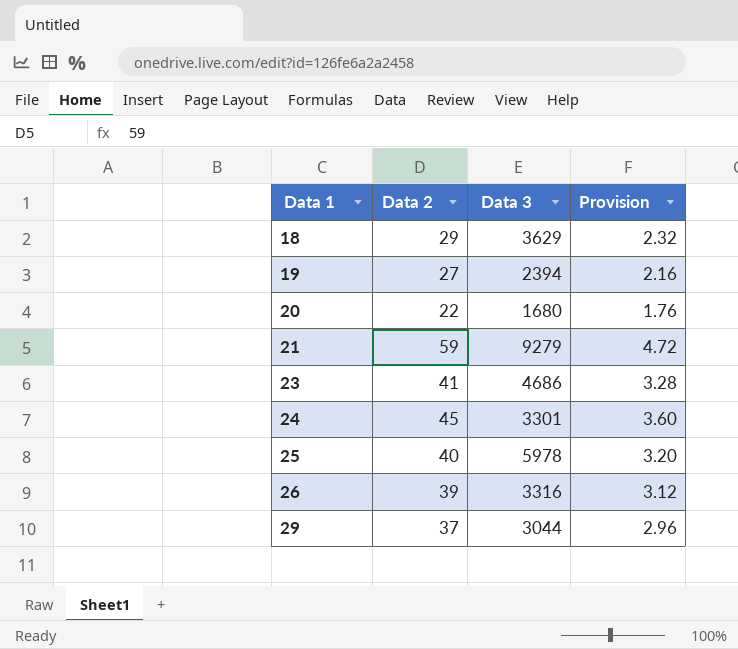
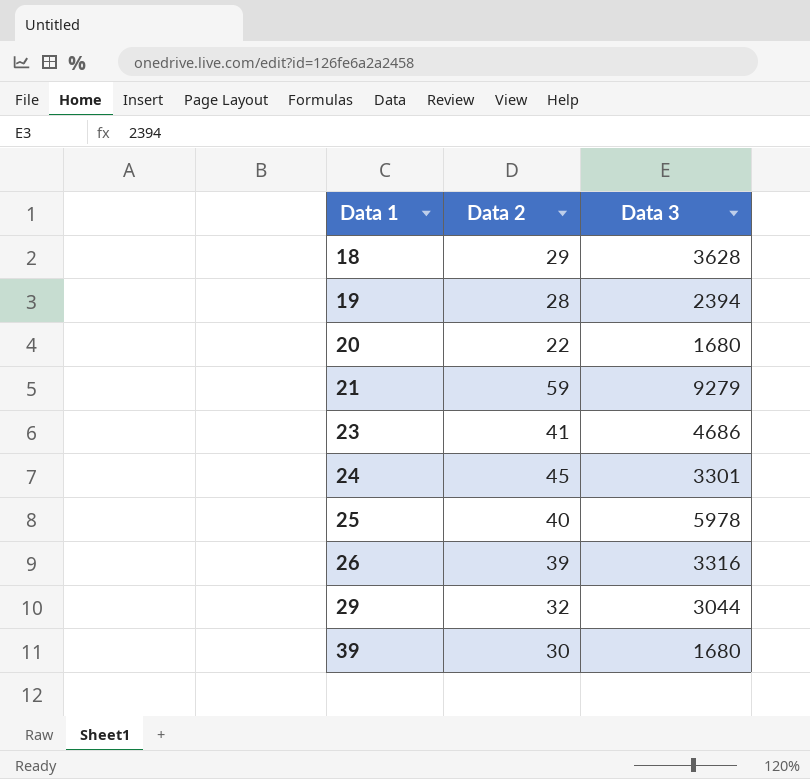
column Provision | formula: [Data 2] * 0.08 -> none
18 | Data 3: 3629 -> 3628
19 | Data 2: 27 -> 28
29 | Data 2: 37 -> 32
row 39: none -> 30 | 1680

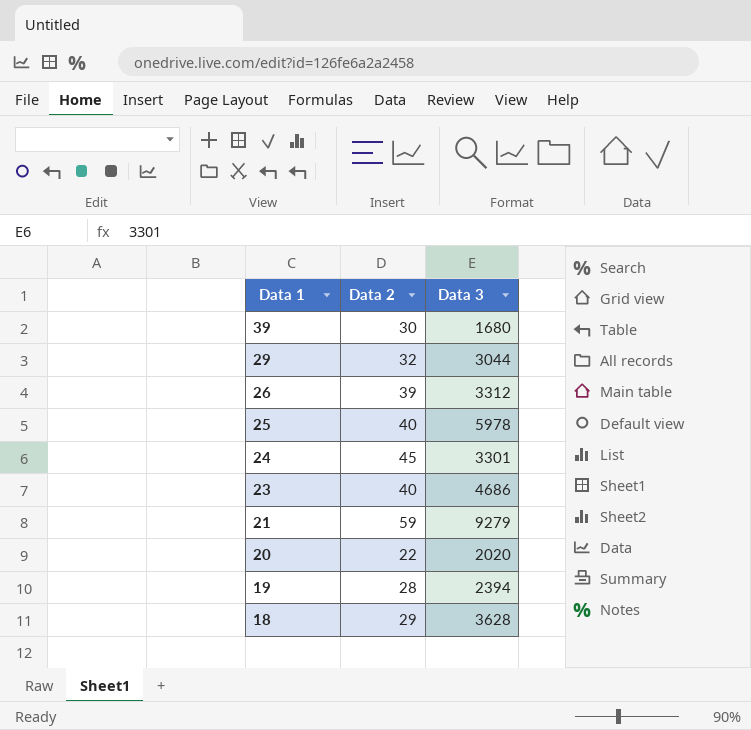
row order: Data 1 ascending -> Data 1 descending
26 | Data 3: 3316 -> 3312
23 | Data 2: 41 -> 40
20 | Data 3: 1680 -> 2020

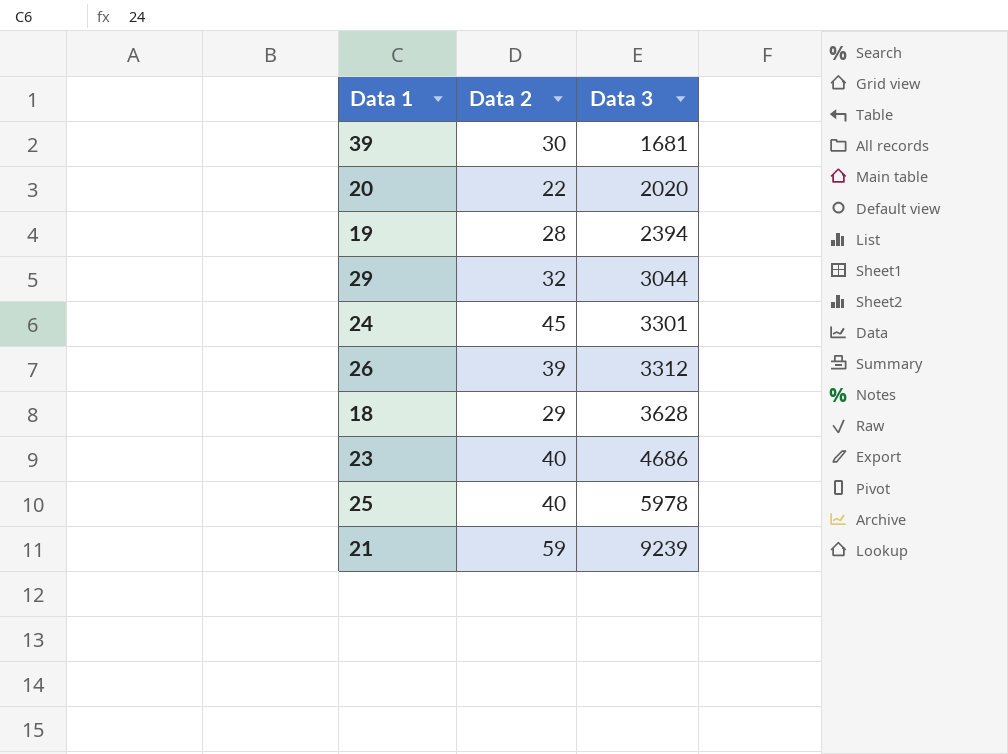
row order: Data 1 descending -> Data 3 ascending
39 | Data 3: 1680 -> 1681
21 | Data 3: 9279 -> 9239

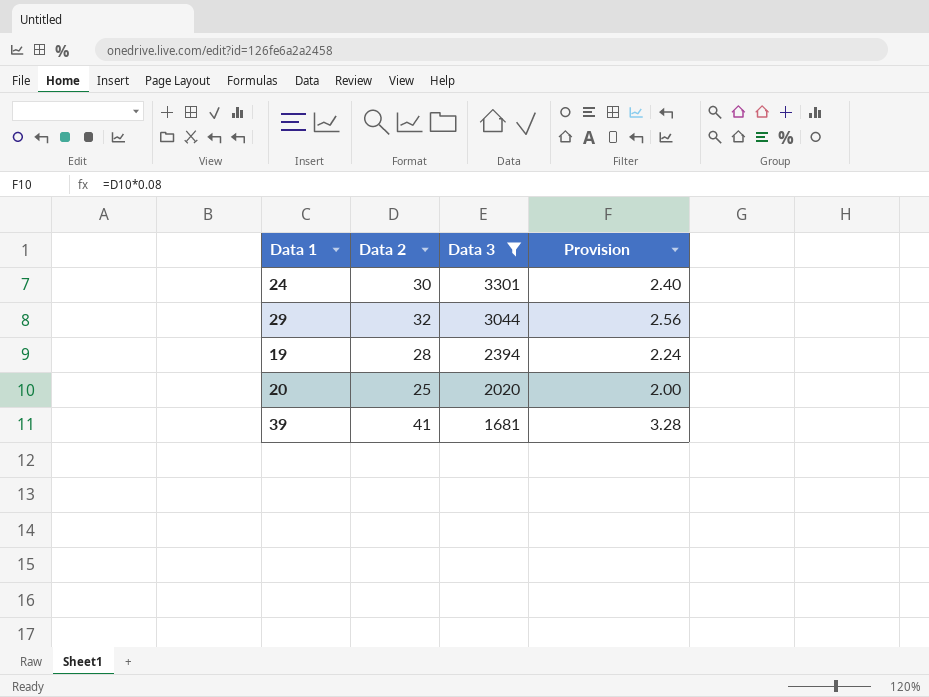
filter: none -> Data 3 <= 3301
row order: Data 3 ascending -> Data 3 descending
column Provision | formula: none -> [Data 2] * 0.08
24 | Data 2: 45 -> 30
20 | Data 2: 22 -> 25
39 | Data 2: 30 -> 41

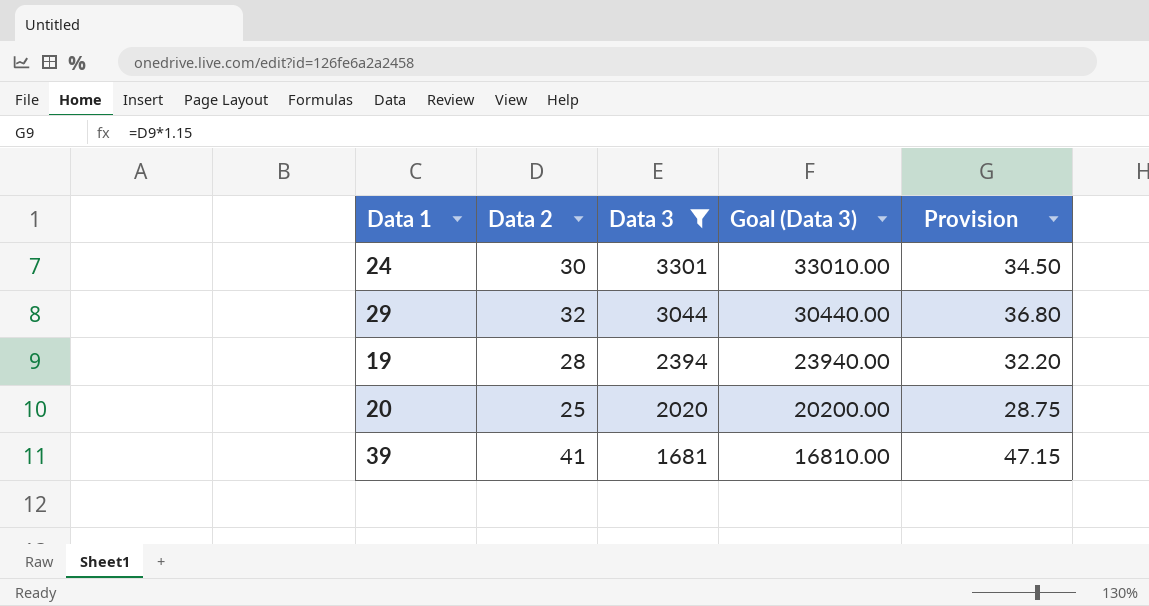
column Goal (Data 3) | formula: none -> [Data 3] * 10
column Provision | formula: [Data 2] * 0.08 -> [Data 2] * 1.15

